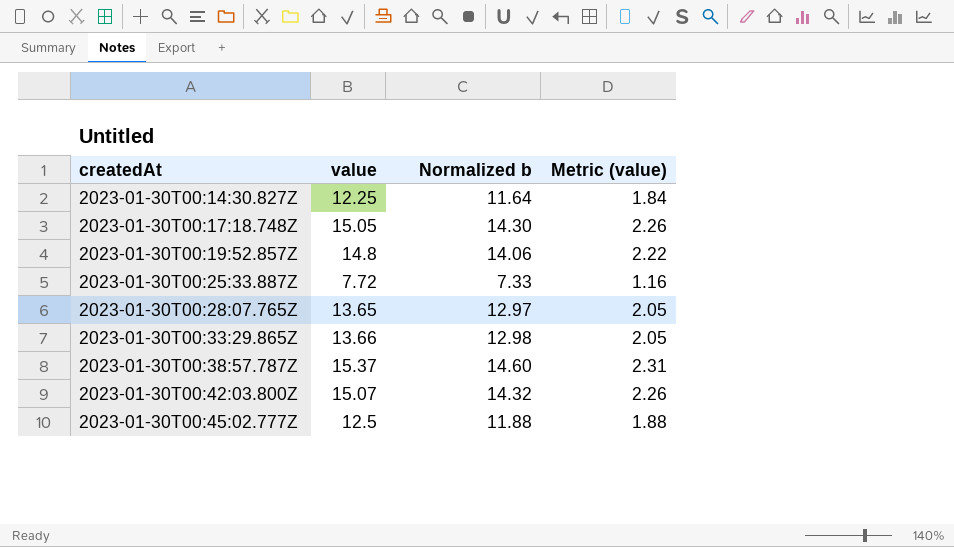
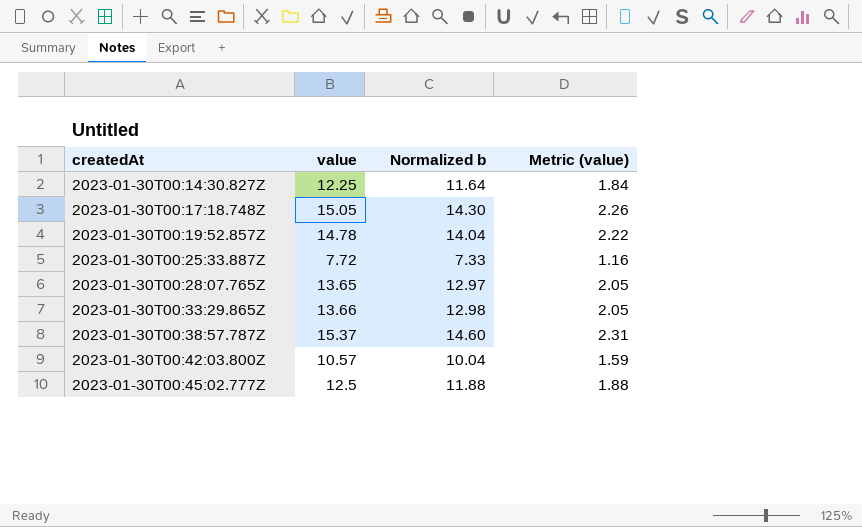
2023-01-30T00:19:52.857Z | value: 14.8 -> 14.78
2023-01-30T00:19:52.857Z | Normalized b: 14.06 -> 14.04
2023-01-30T00:42:03.800Z | value: 15.07 -> 10.57
2023-01-30T00:42:03.800Z | Normalized b: 14.32 -> 10.04
2023-01-30T00:42:03.800Z | Metric (value): 2.26 -> 1.59

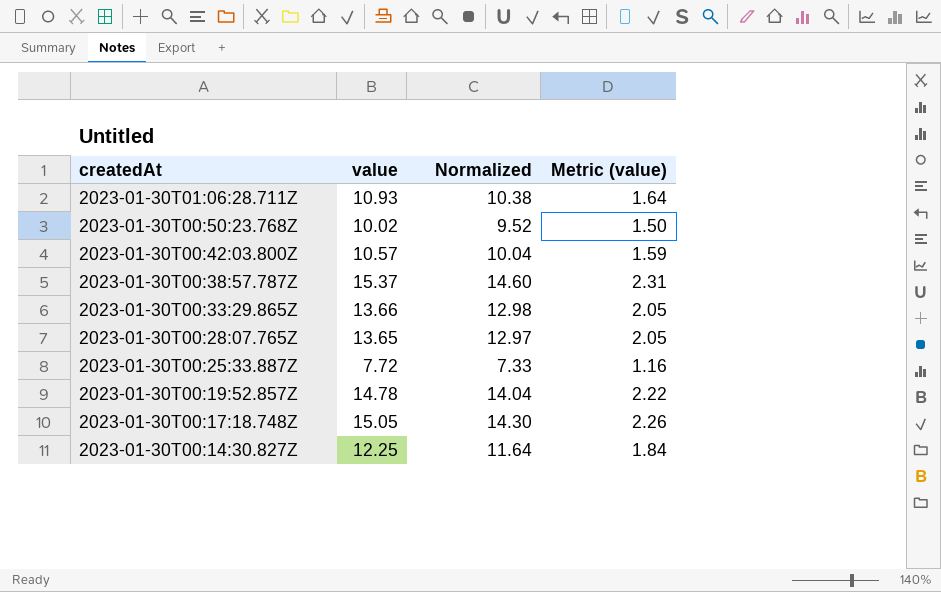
row order: createdAt ascending -> createdAt descending
column name: Normalized b -> Normalized
row 2023-01-30T00:45:02.777Z: 12.5 | 11.88 | 1.88 -> none
row 2023-01-30T01:06:28.711Z: none -> 10.93 | 10.38 | 1.64
row 2023-01-30T00:50:23.768Z: none -> 10.02 | 9.52 | 1.50

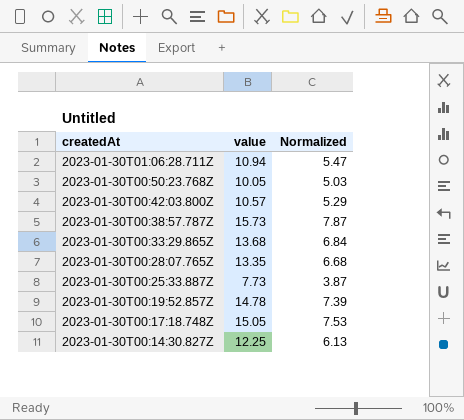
column Metric (value) | formula: [value] * 0.15 -> none
column Normalized | formula: [value] * 0.95 -> [value] * 0.5
2023-01-30T01:06:28.711Z | value: 10.93 -> 10.94
2023-01-30T00:50:23.768Z | value: 10.02 -> 10.05
2023-01-30T00:38:57.787Z | value: 15.37 -> 15.73
2023-01-30T00:33:29.865Z | value: 13.66 -> 13.68
2023-01-30T00:28:07.765Z | value: 13.65 -> 13.35
2023-01-30T00:25:33.887Z | value: 7.72 -> 7.73

